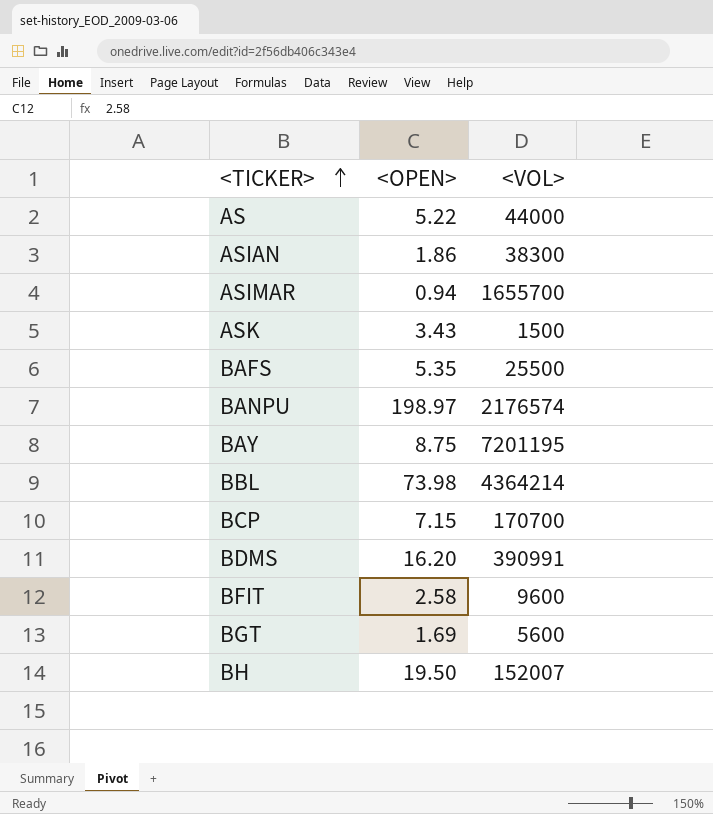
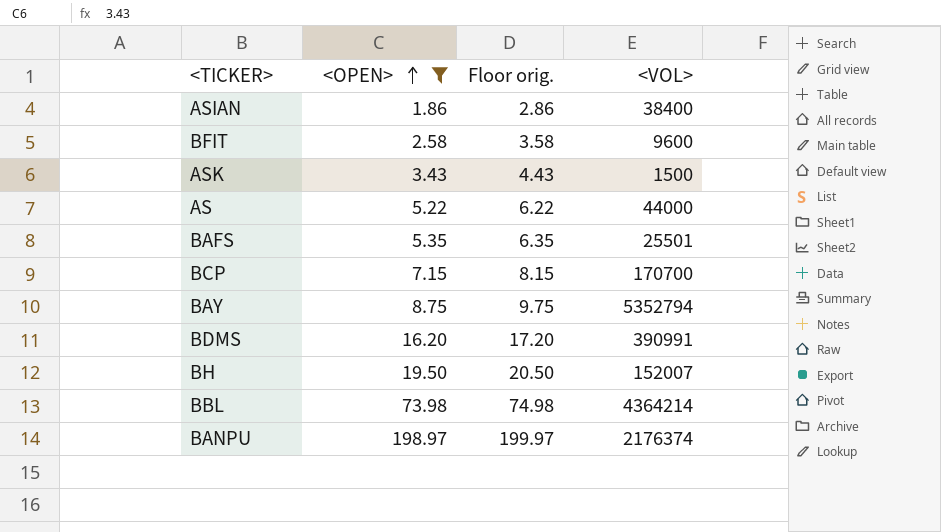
filter: none -> <OPEN> >= 1.86
row order: <TICKER> ascending -> <OPEN> ascending
column Floor orig. | formula: none -> [<OPEN>] + 1
ASIAN | <VOL>: 38300 -> 38400
BAFS | <VOL>: 25500 -> 25501
BAY | <VOL>: 7201195 -> 5352794
BANPU | <VOL>: 2176574 -> 2176374

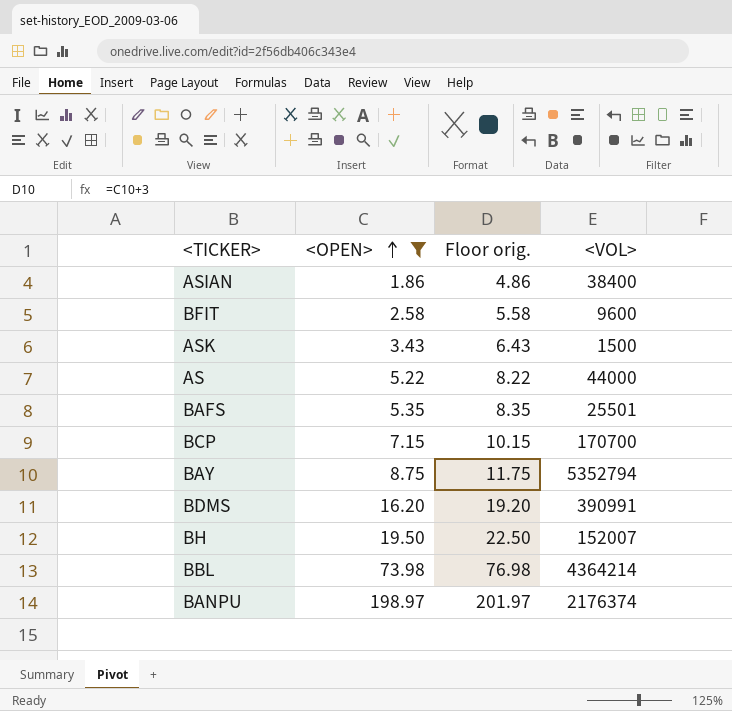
column Floor orig. | formula: [<OPEN>] + 1 -> [<OPEN>] + 3

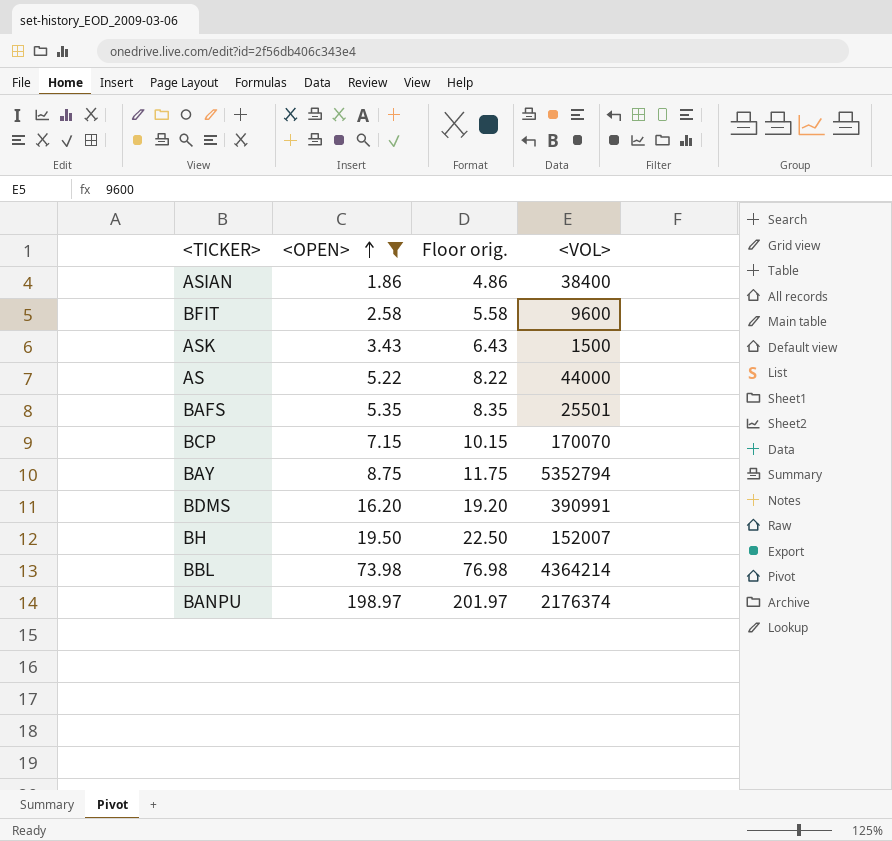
BCP | <VOL>: 170700 -> 170070

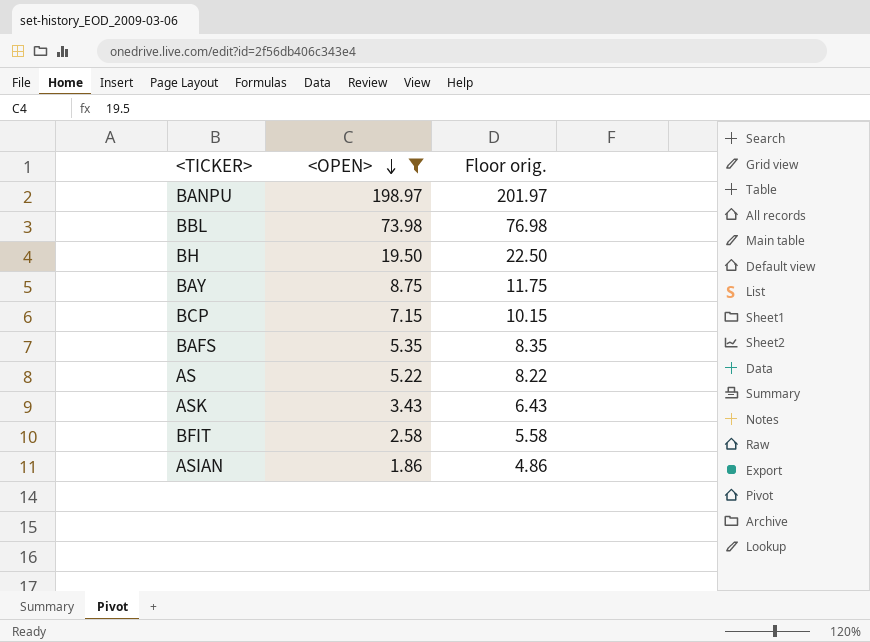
row order: <OPEN> ascending -> <OPEN> descending
column <VOL> | position: 4 -> none
row BDMS: 16.20 | 19.20 | 390991 -> none

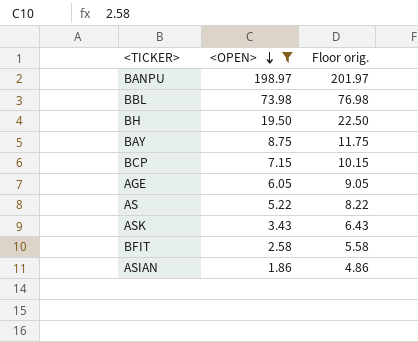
row BAFS: 5.35 | 8.35 -> none
row AGE: none -> 6.05 | 9.05

